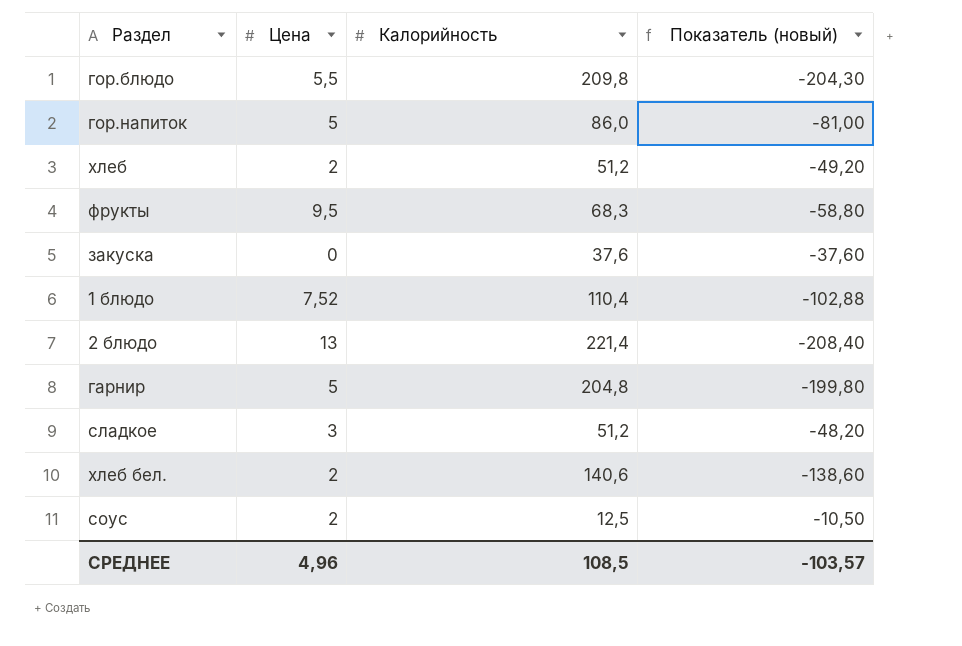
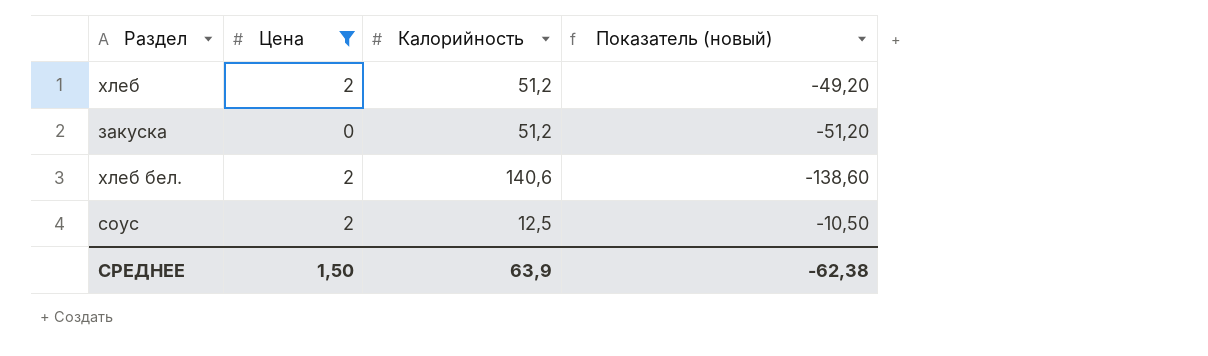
filter: none -> Цена <= 2
закуска | Калорийность: 37,6 -> 51,2
закуска | Показатель (новый): -37,60 -> -51,20
СРЕДНЕЕ | Цена: 4,96 -> 1,50
СРЕДНЕЕ | Калорийность: 108,5 -> 63,9
СРЕДНЕЕ | Показатель (новый): -103,57 -> -62,38

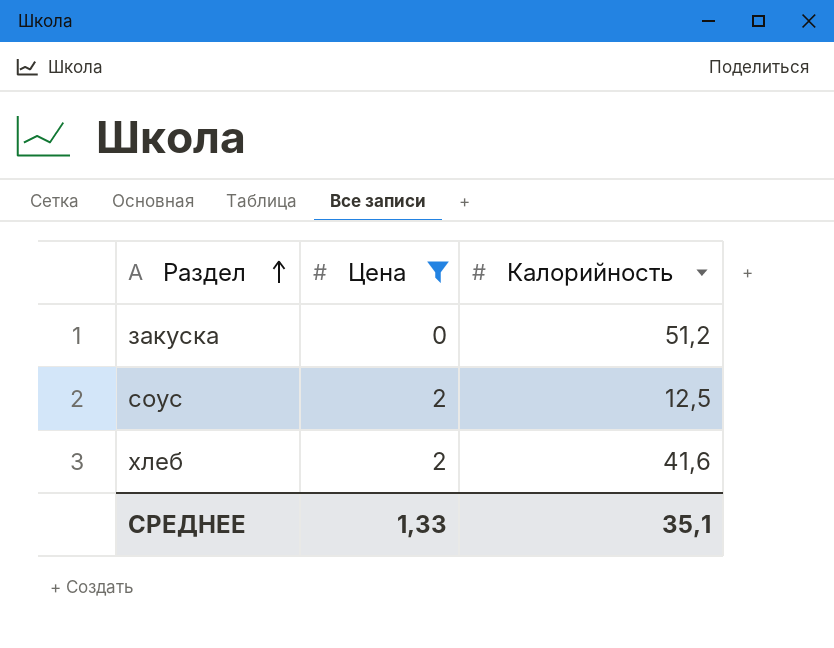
row order: none -> Раздел ascending
column Показатель (новый) | formula: [Цена] - [Калорийность] -> none
row хлеб бел.: 2 | 140,6 | -138,60 -> none
хлеб | Калорийность: 51,2 -> 41,6
СРЕДНЕЕ | Цена: 1,50 -> 1,33
СРЕДНЕЕ | Калорийность: 63,9 -> 35,1

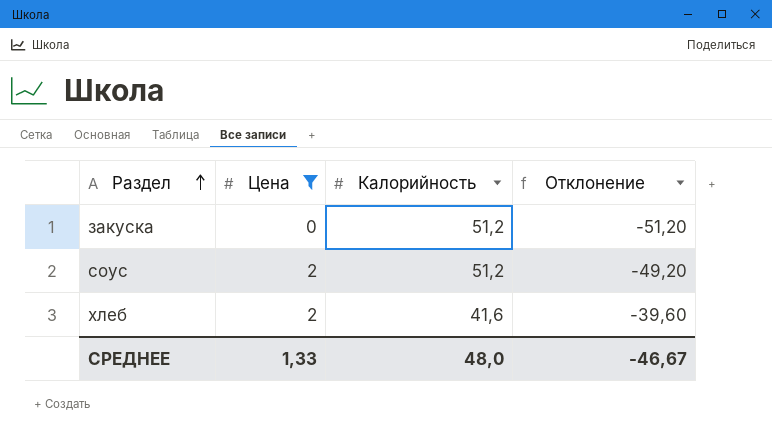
column Отклонение | formula: none -> [Цена] - [Калорийность]
соус | Калорийность: 12,5 -> 51,2
СРЕДНЕЕ | Калорийность: 35,1 -> 48,0

